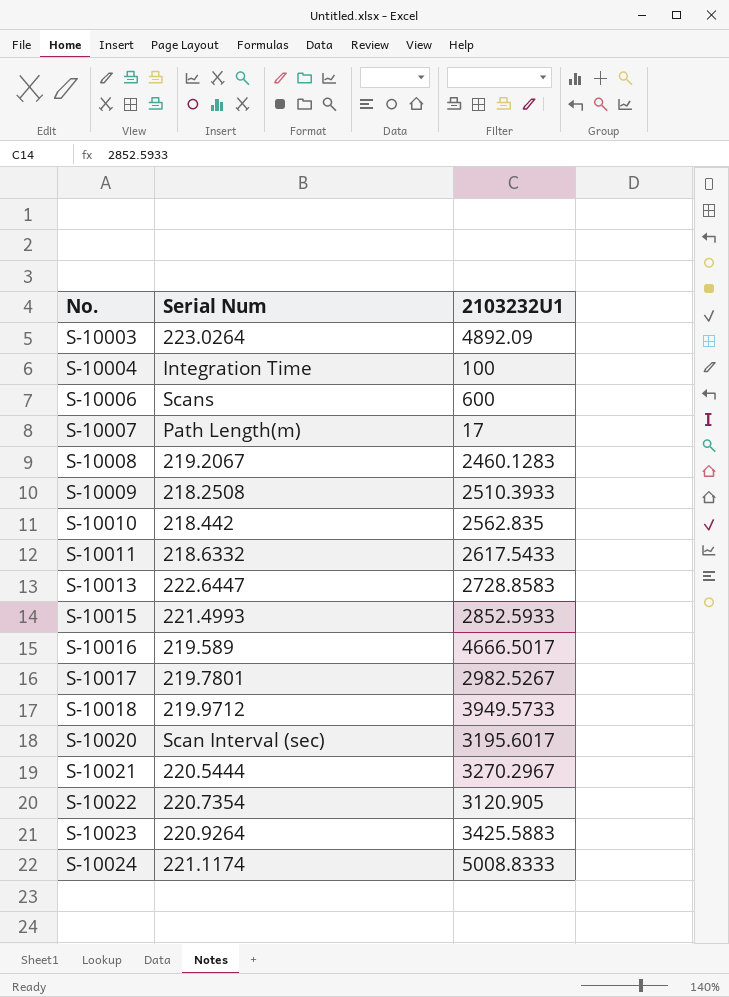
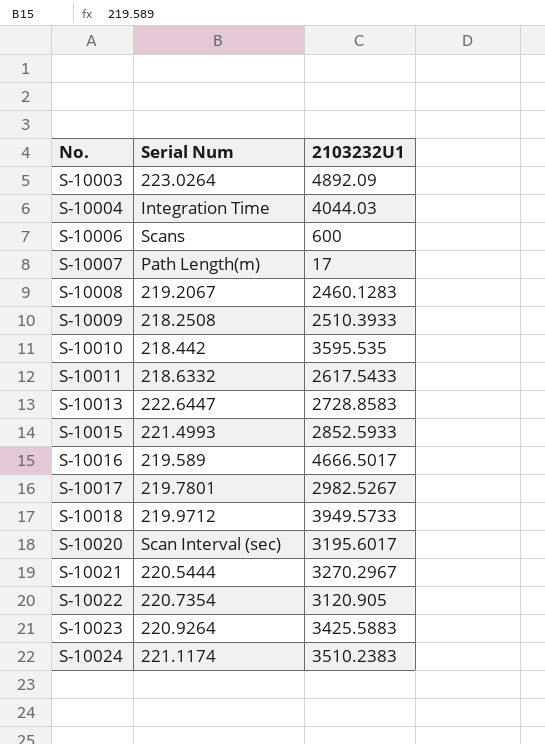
S-10004 | 2103232U1: 100 -> 4044.03
S-10010 | 2103232U1: 2562.835 -> 3595.535
S-10024 | 2103232U1: 5008.8333 -> 3510.2383

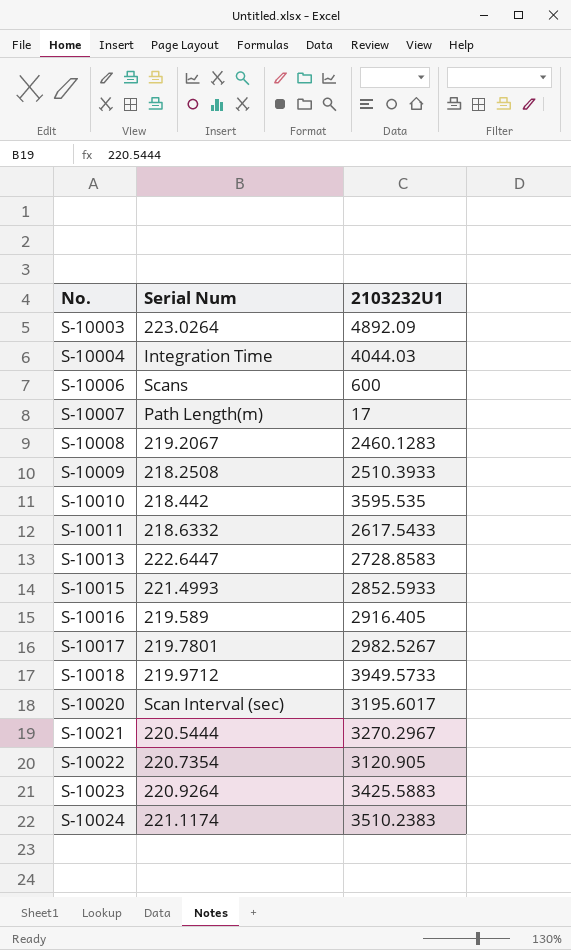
S-10016 | 2103232U1: 4666.5017 -> 2916.405

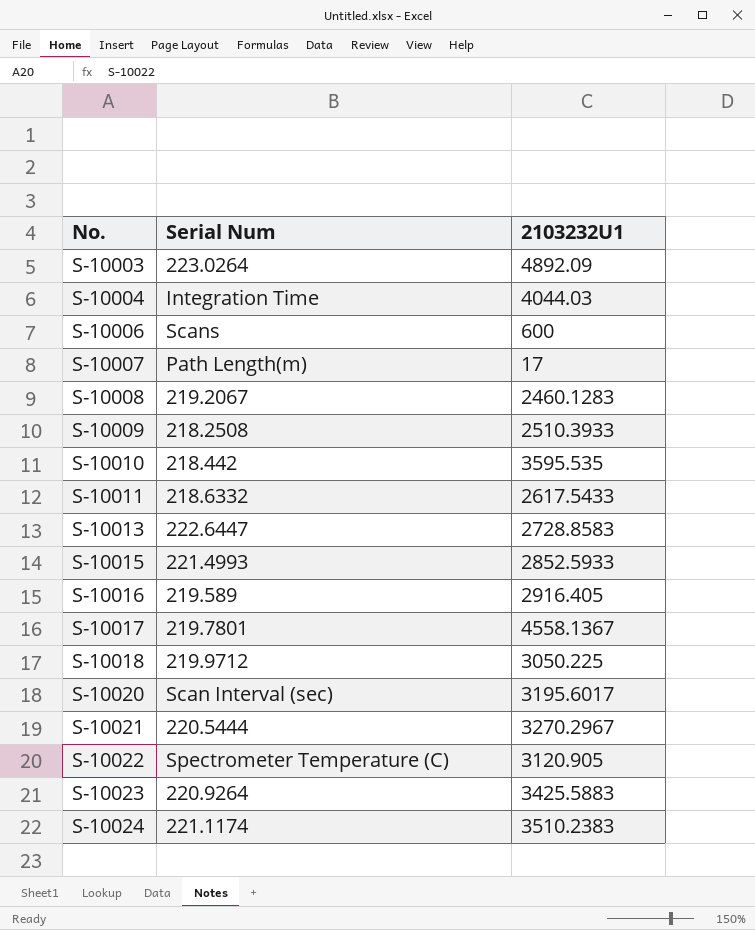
S-10017 | 2103232U1: 2982.5267 -> 4558.1367
S-10018 | 2103232U1: 3949.5733 -> 3050.225
S-10022 | Serial Num: 220.7354 -> Spectrometer Temperature (C)

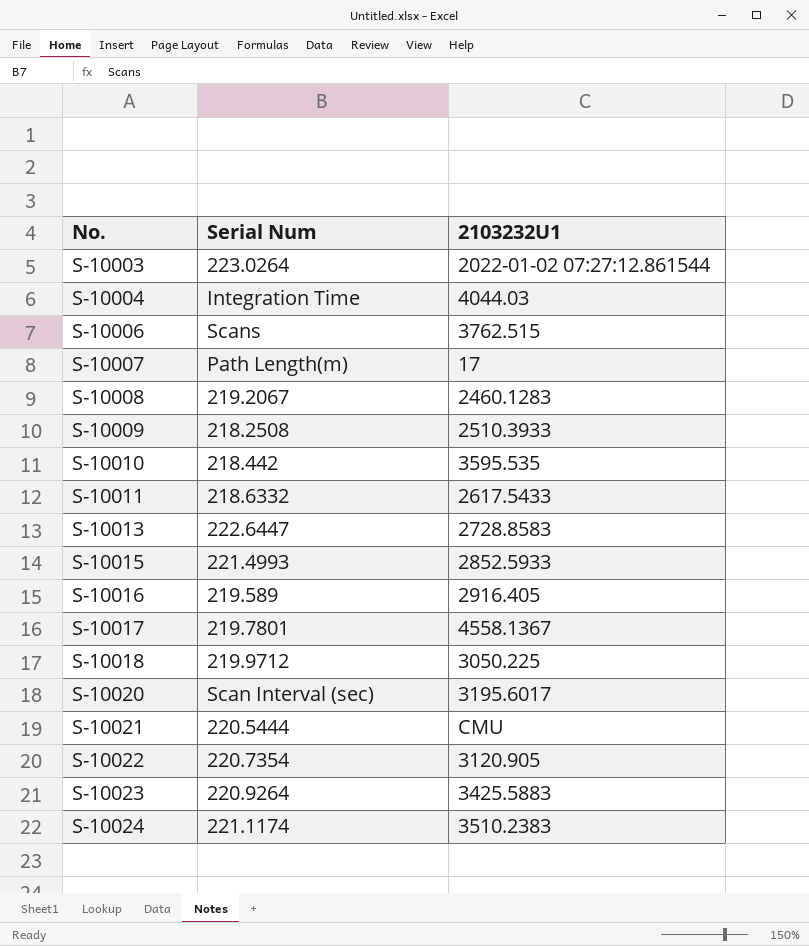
S-10003 | 2103232U1: 4892.09 -> 2022-01-02 07:27:12.861544
S-10006 | 2103232U1: 600 -> 3762.515
S-10021 | 2103232U1: 3270.2967 -> CMU
S-10022 | Serial Num: Spectrometer Temperature (C) -> 220.7354

